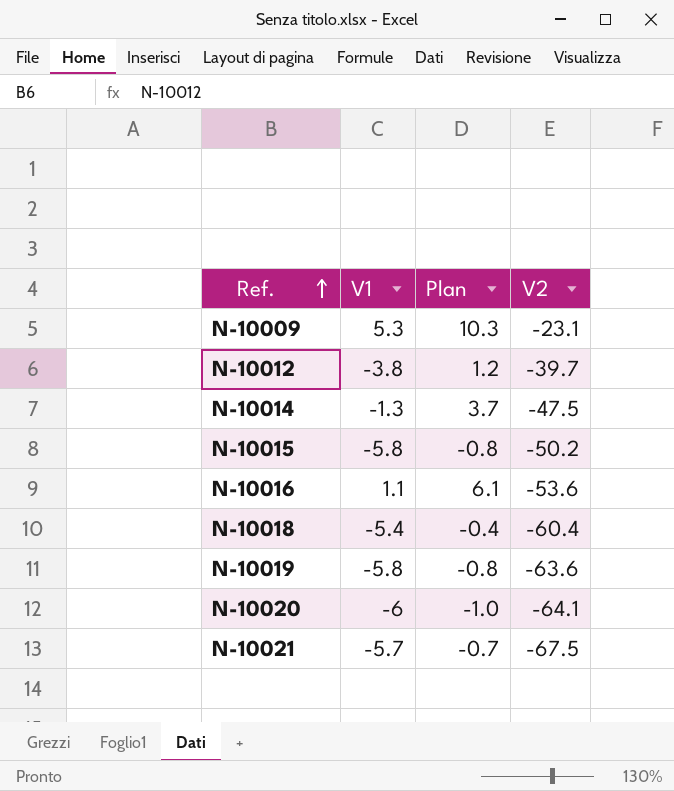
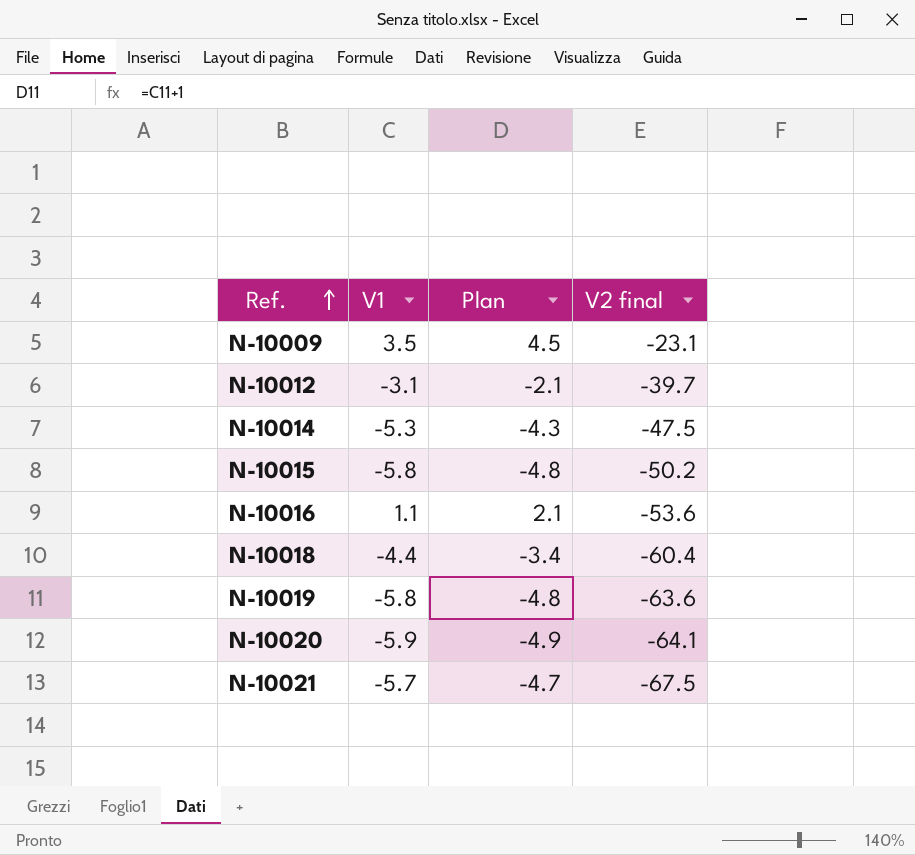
column Plan | formula: [V1] + 5 -> [V1] + 1
column name: V2 -> V2 final
N-10009 | V1: 5.3 -> 3.5
N-10012 | V1: -3.8 -> -3.1
N-10014 | V1: -1.3 -> -5.3
N-10018 | V1: -5.4 -> -4.4
N-10020 | V1: -6 -> -5.9

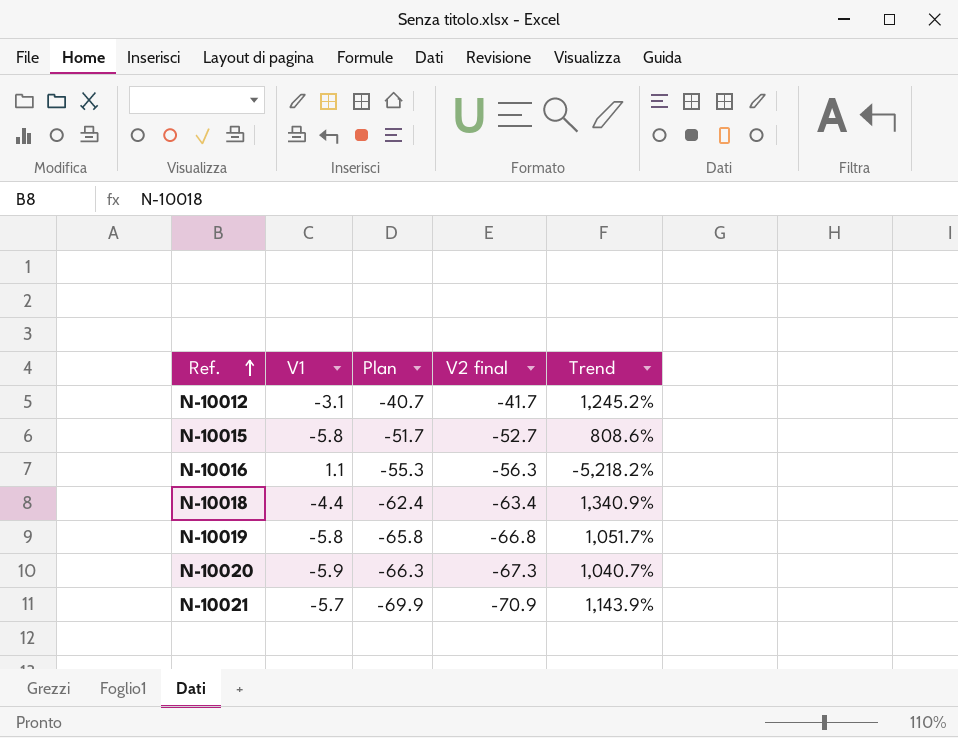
column Plan | formula: [V1] + 1 -> [V2 final] + 1
column Trend | formula: none -> ([V2 final] - [V1]) / [V1]
row N-10009: 3.5 | 4.5 | -23.1 -> none
row N-10014: -5.3 | -4.3 | -47.5 -> none
N-10012 | V2 final: -39.7 -> -41.7
N-10015 | V2 final: -50.2 -> -52.7
N-10016 | V2 final: -53.6 -> -56.3
N-10018 | V2 final: -60.4 -> -63.4
N-10019 | V2 final: -63.6 -> -66.8
N-10020 | V2 final: -64.1 -> -67.3
N-10021 | V2 final: -67.5 -> -70.9

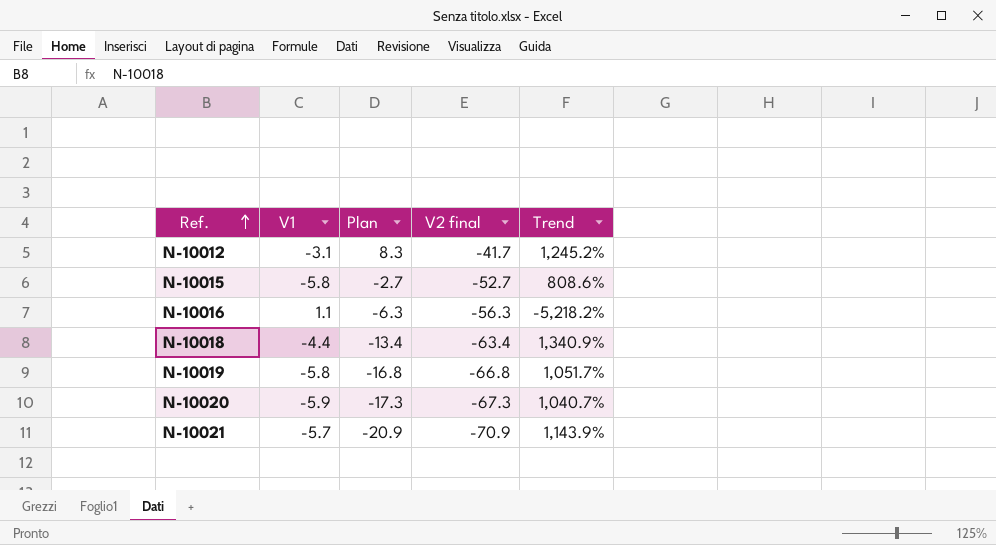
column Plan | formula: [V2 final] + 1 -> [V2 final] + 50

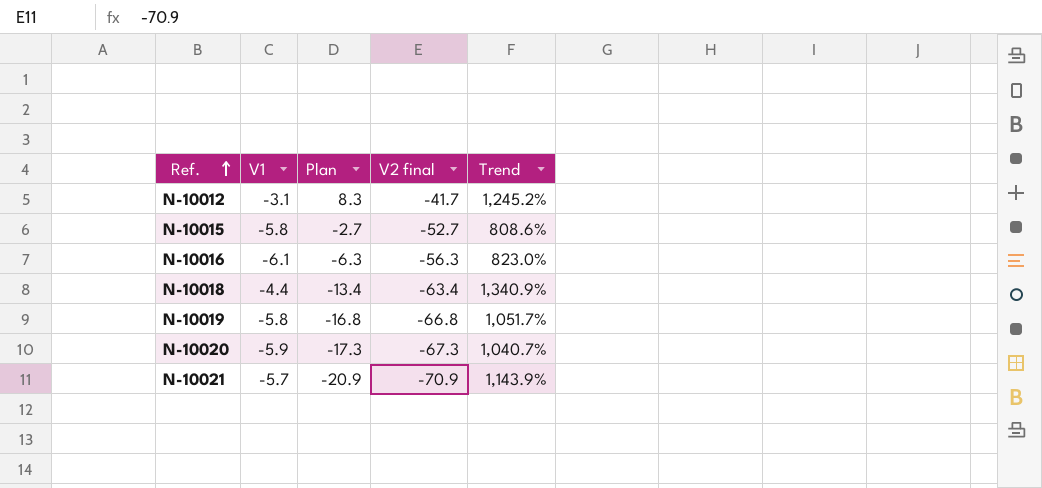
N-10016 | V1: 1.1 -> -6.1
N-10016 | Trend: -5,218.2% -> 823.0%

